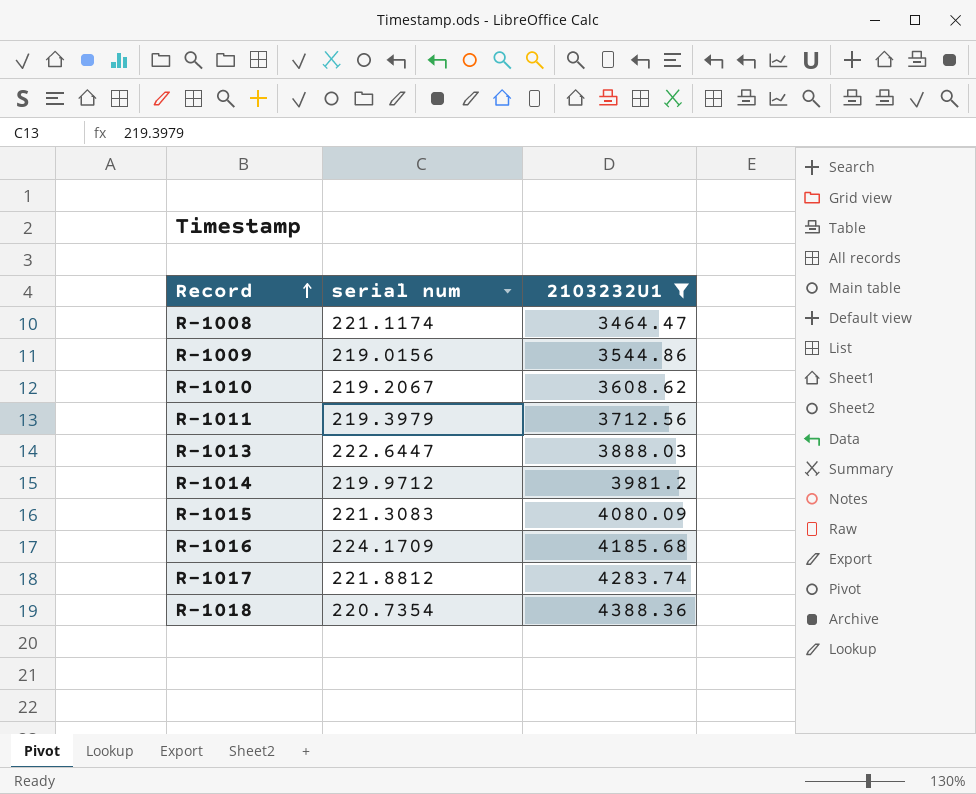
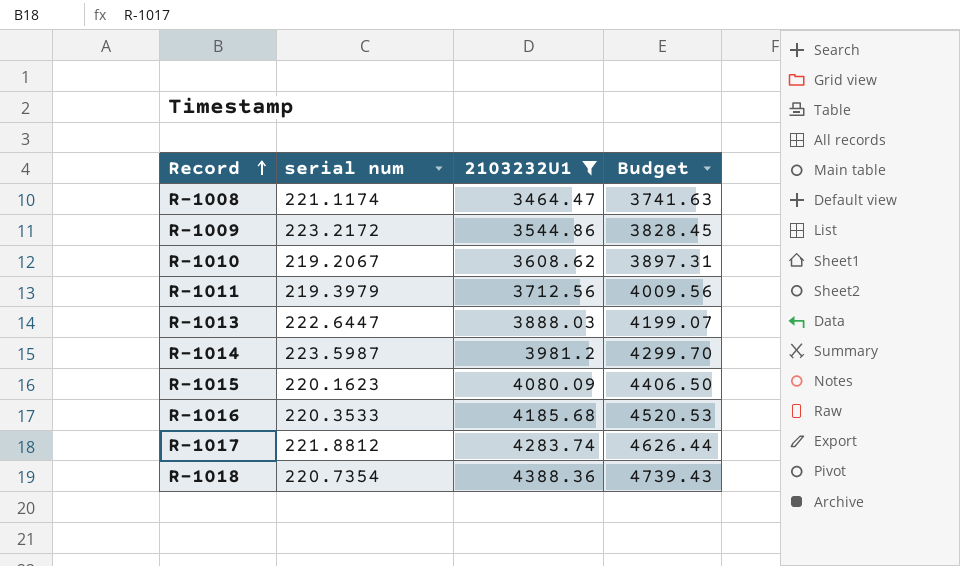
column Budget | formula: none -> [2103232U1] * 1.08
R-1009 | serial num: 219.0156 -> 223.2172
R-1014 | serial num: 219.9712 -> 223.5987
R-1015 | serial num: 221.3083 -> 220.1623
R-1016 | serial num: 224.1709 -> 220.3533

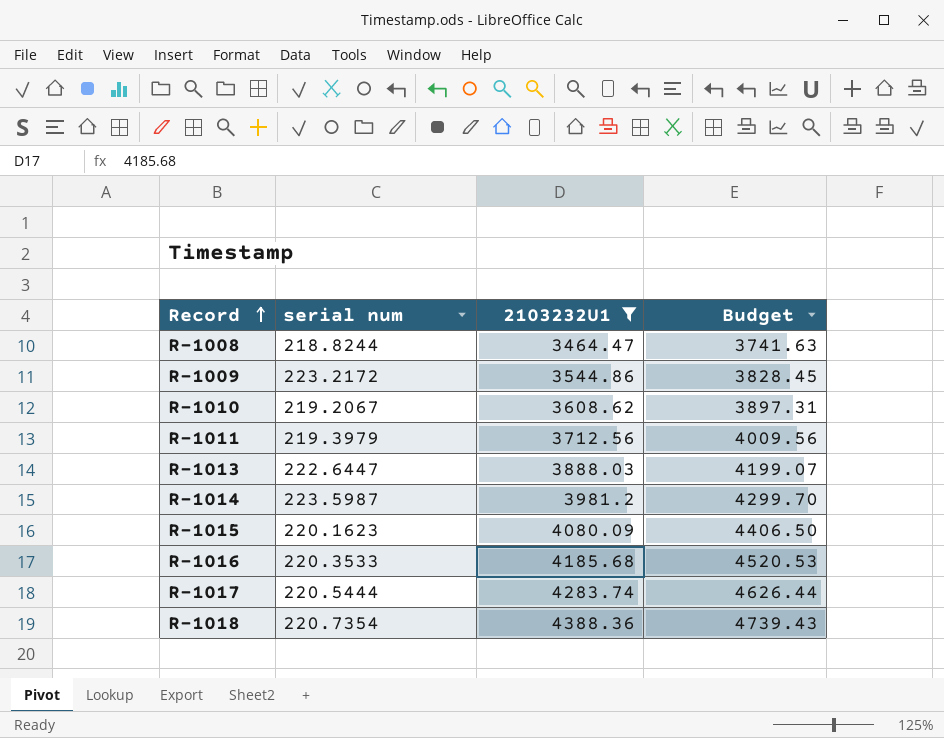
R-1008 | serial num: 221.1174 -> 218.8244
R-1017 | serial num: 221.8812 -> 220.5444

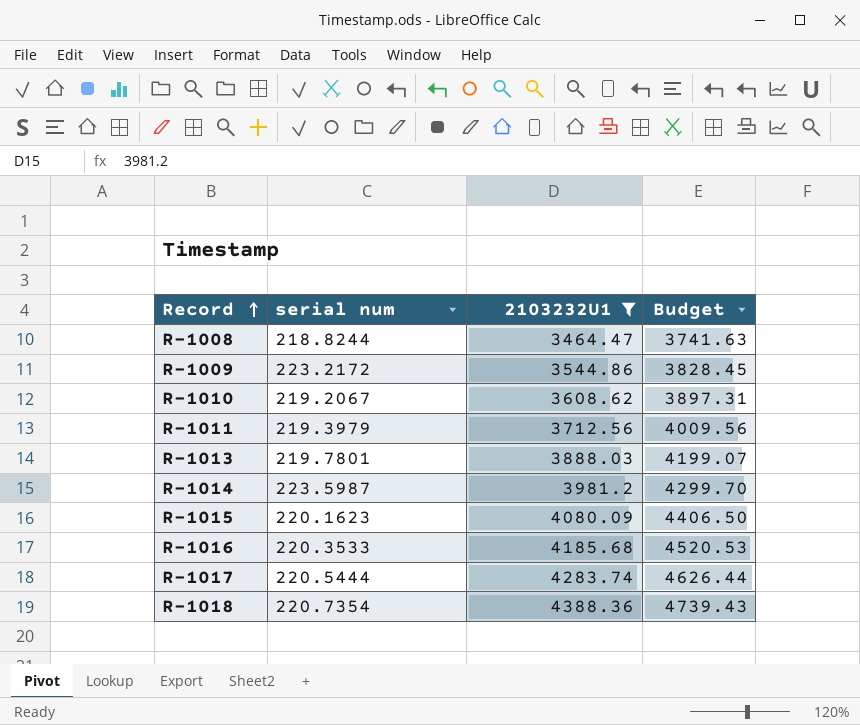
R-1013 | serial num: 222.6447 -> 219.7801

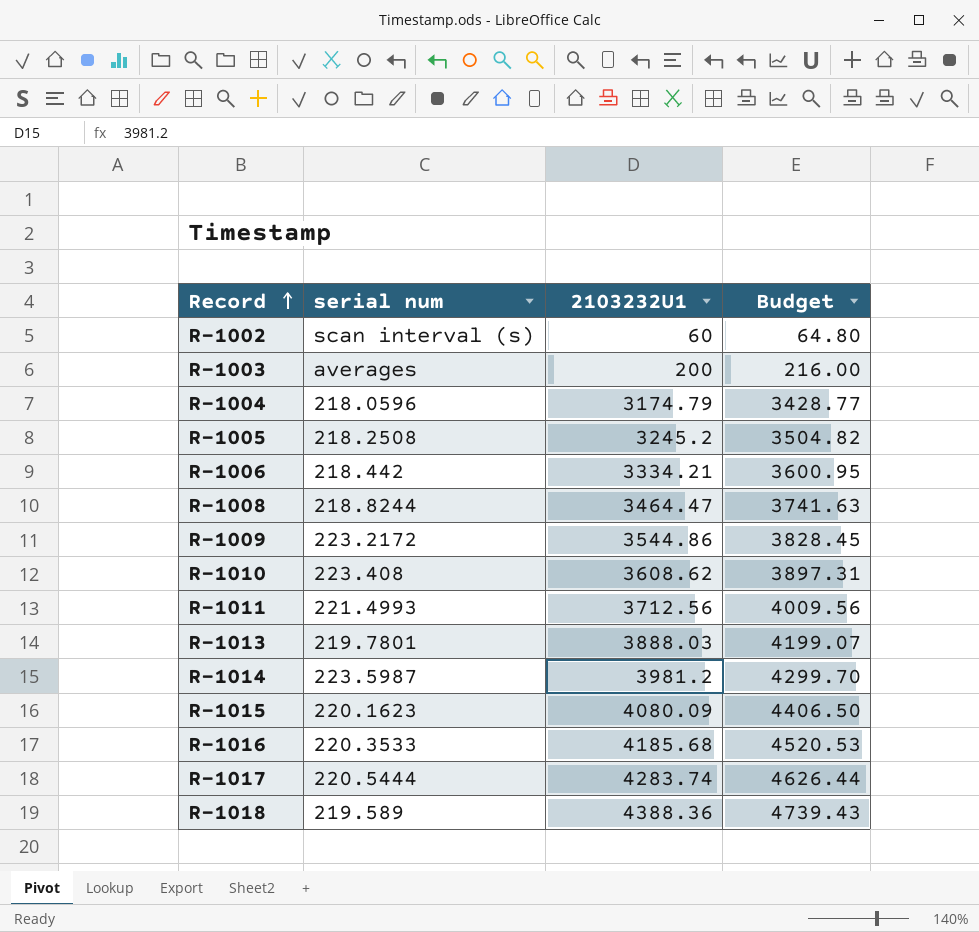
filter: 2103232U1 >= 3464.47 -> none
R-1010 | serial num: 219.2067 -> 223.408
R-1011 | serial num: 219.3979 -> 221.4993
R-1018 | serial num: 220.7354 -> 219.589

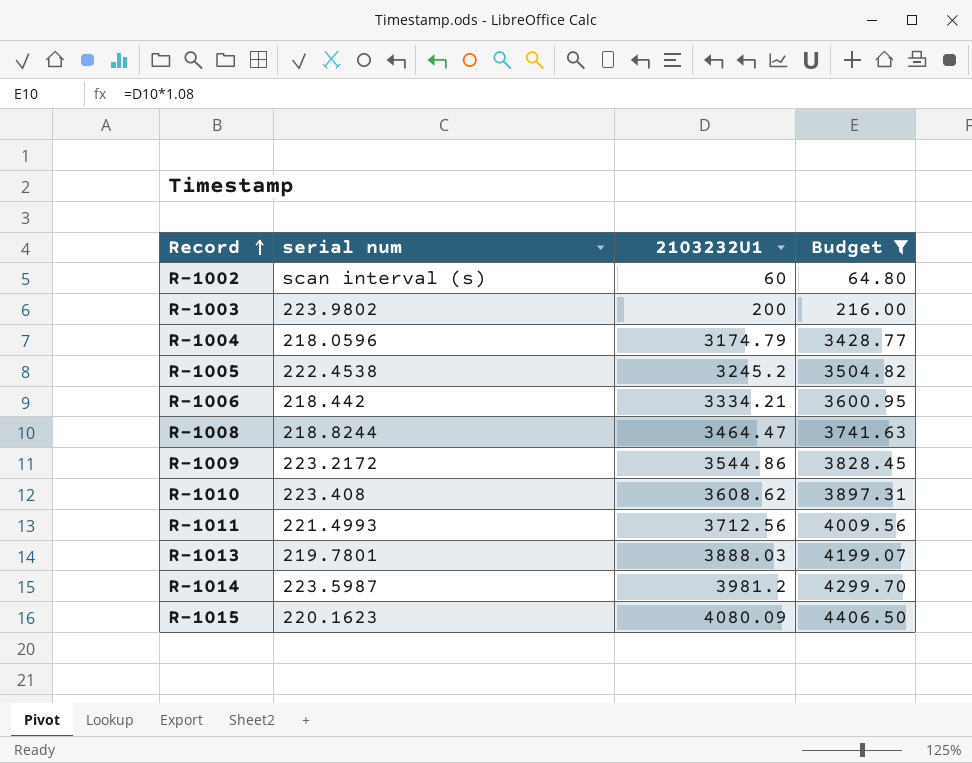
filter: none -> Budget <= 4406.50
R-1003 | serial num: averages -> 223.9802
R-1005 | serial num: 218.2508 -> 222.4538

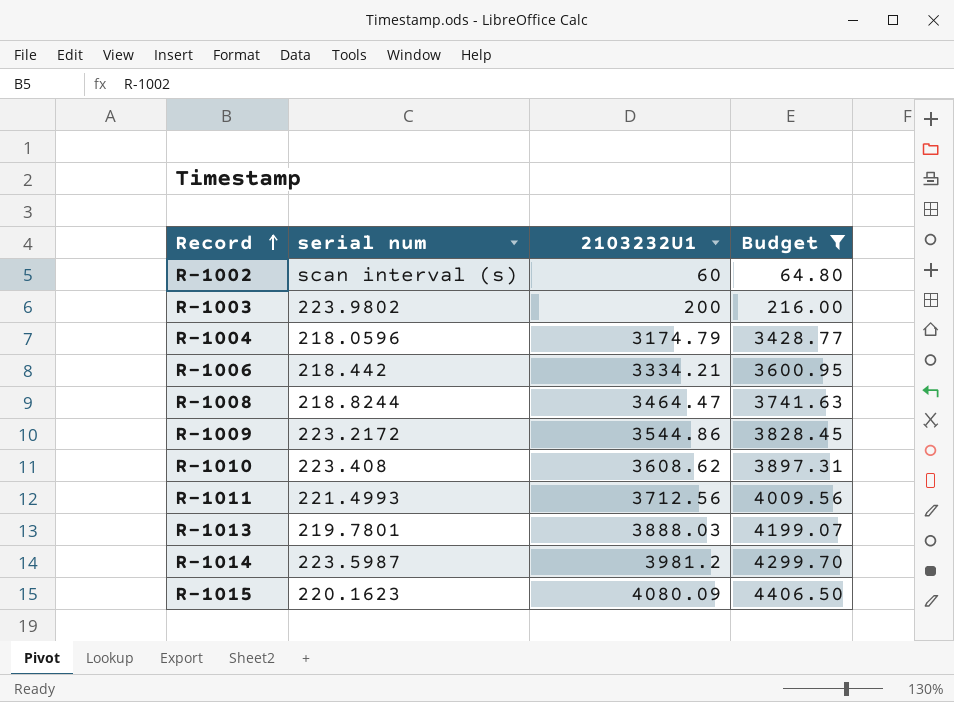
row R-1005: 222.4538 | 3245.2 | 3504.82 -> none

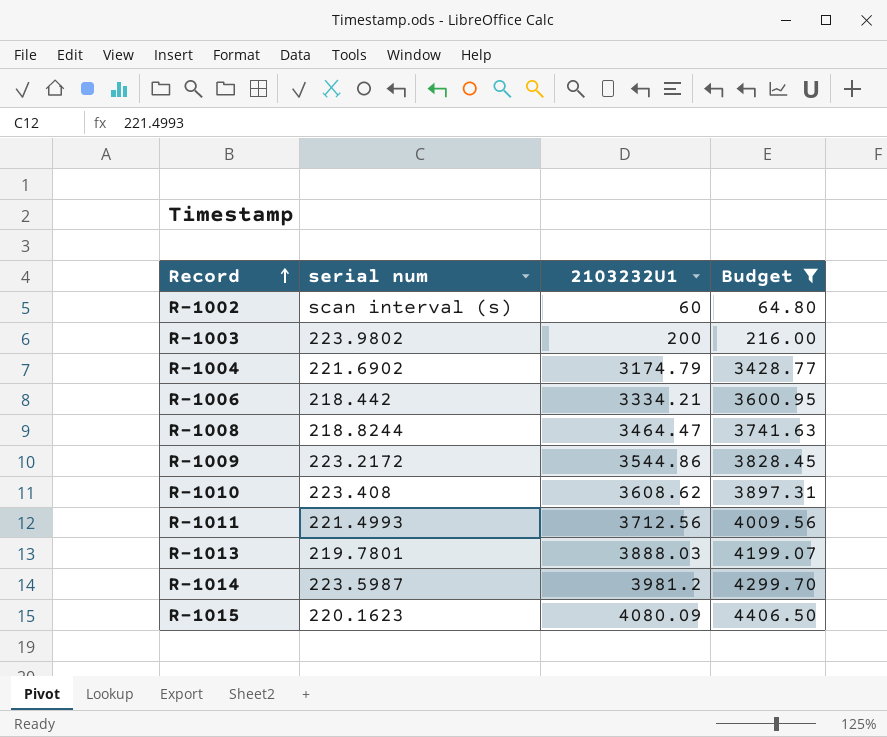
R-1004 | serial num: 218.0596 -> 221.6902

